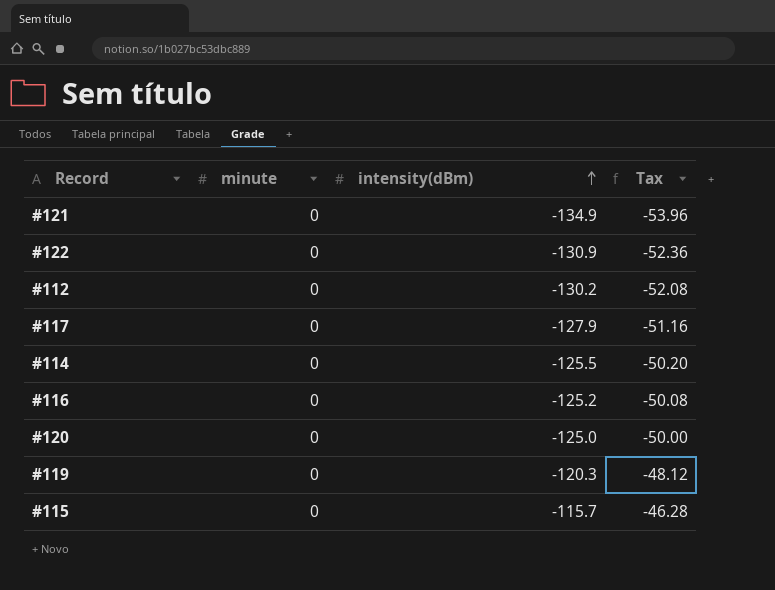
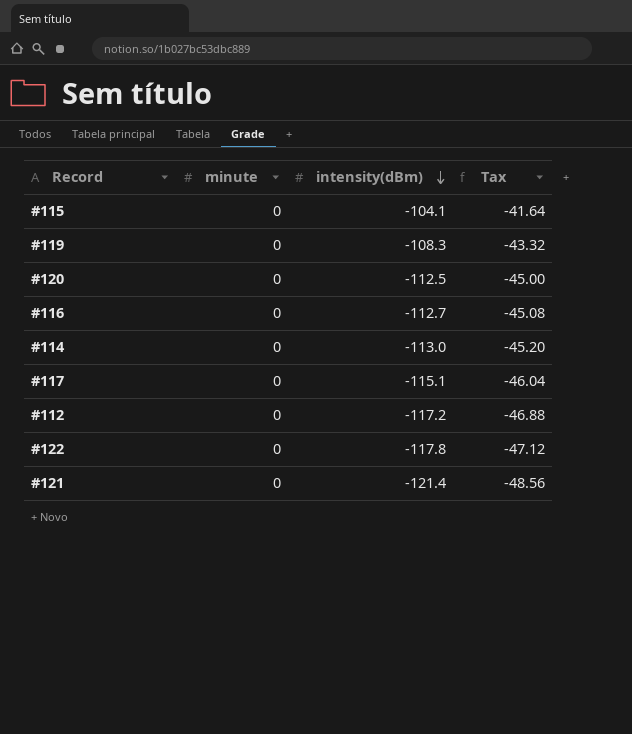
row order: intensity(dBm) ascending -> intensity(dBm) descending
#115 | intensity(dBm): -115.7 -> -104.1
#115 | Tax: -46.28 -> -41.64
#119 | intensity(dBm): -120.3 -> -108.3
#119 | Tax: -48.12 -> -43.32
#120 | intensity(dBm): -125.0 -> -112.5
#120 | Tax: -50.00 -> -45.00
#116 | intensity(dBm): -125.2 -> -112.7
#116 | Tax: -50.08 -> -45.08
#114 | intensity(dBm): -125.5 -> -113.0
#114 | Tax: -50.20 -> -45.20
#117 | intensity(dBm): -127.9 -> -115.1
#117 | Tax: -51.16 -> -46.04
#112 | intensity(dBm): -130.2 -> -117.2
#112 | Tax: -52.08 -> -46.88
#122 | intensity(dBm): -130.9 -> -117.8
#122 | Tax: -52.36 -> -47.12
#121 | intensity(dBm): -134.9 -> -121.4
#121 | Tax: -53.96 -> -48.56

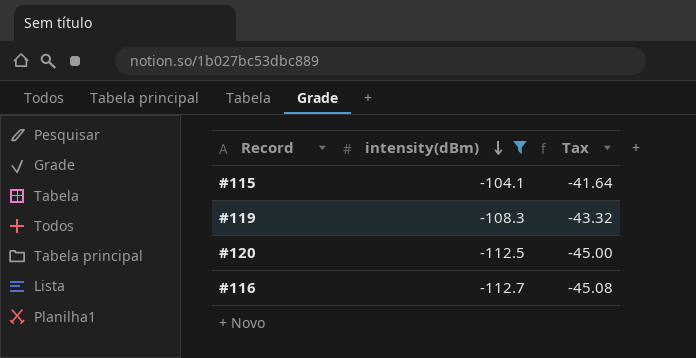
filter: none -> intensity(dBm) >= -112.7
column minute | position: 2 -> none

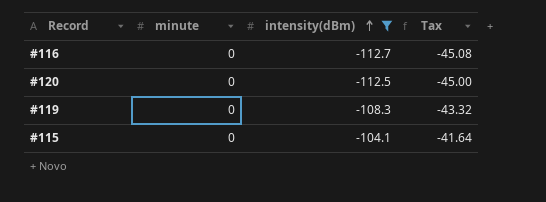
row order: intensity(dBm) descending -> intensity(dBm) ascending
column minute | position: none -> 2

